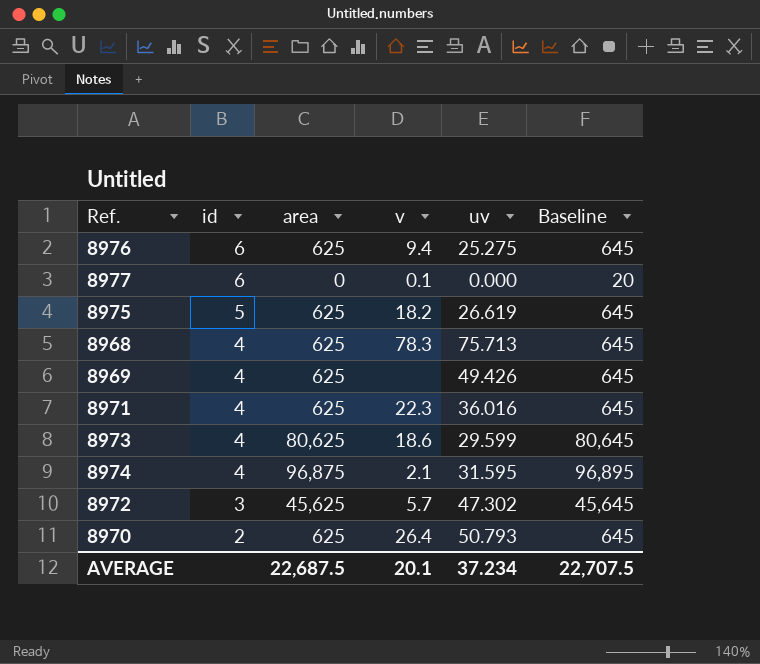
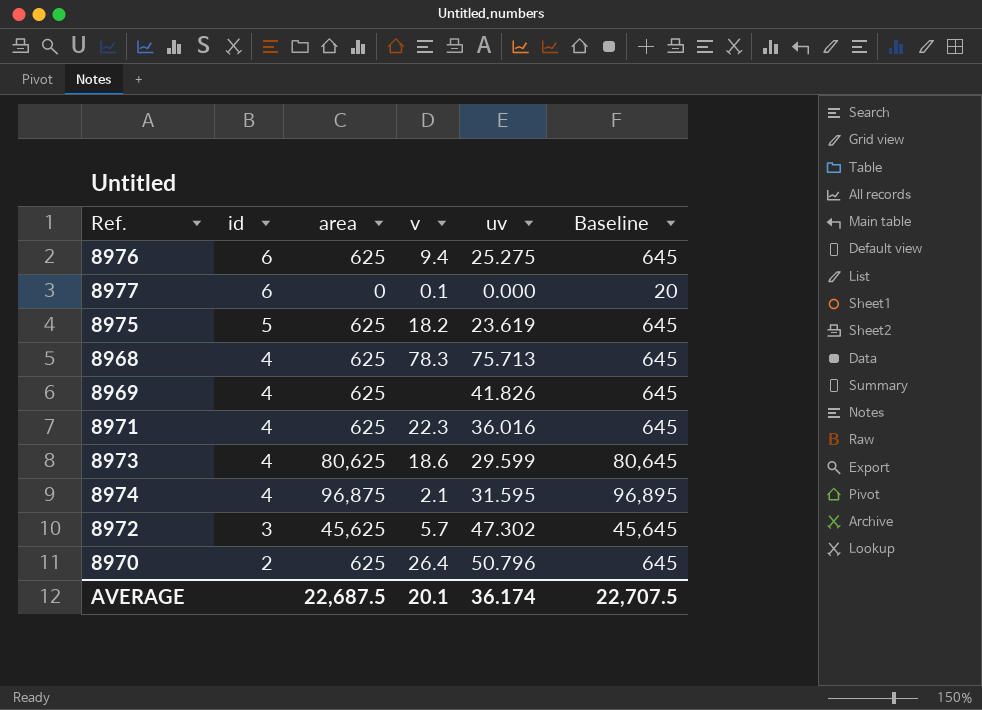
8975 | uv: 26.619 -> 23.619
8969 | uv: 49.426 -> 41.826
8970 | uv: 50.793 -> 50.796
AVERAGE | uv: 37.234 -> 36.174

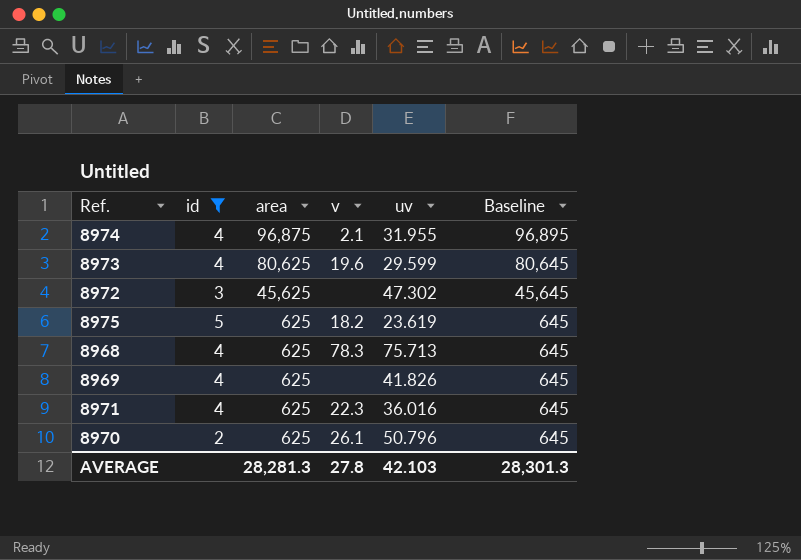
filter: none -> id != 6
row order: id descending -> area descending
8974 | uv: 31.595 -> 31.955
8973 | v: 18.6 -> 19.6
8972 | v: 5.7 -> none
8970 | v: 26.4 -> 26.1
AVERAGE | area: 22,687.5 -> 28,281.3
AVERAGE | v: 20.1 -> 27.8
AVERAGE | uv: 36.174 -> 42.103
AVERAGE | Baseline: 22,707.5 -> 28,301.3

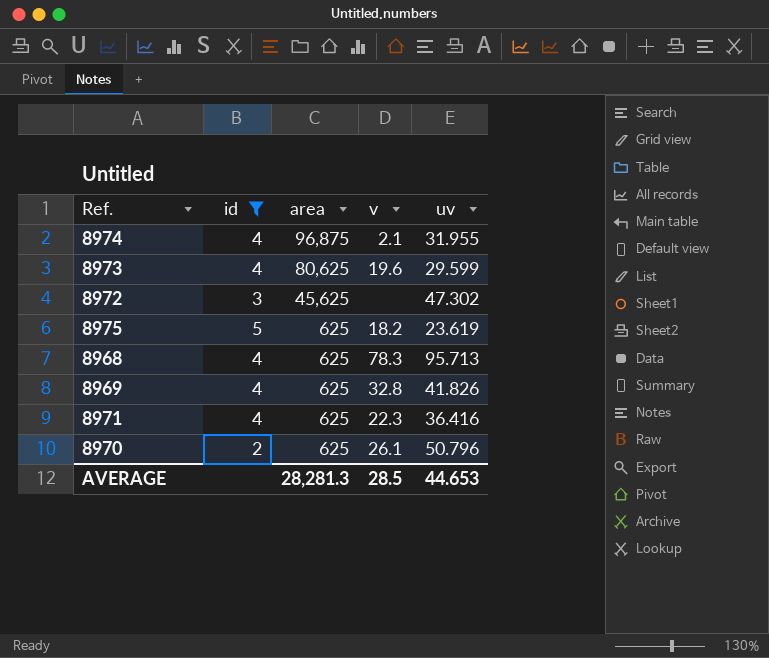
column Baseline | formula: [area] + 20 -> none
8968 | uv: 75.713 -> 95.713
8969 | v: none -> 32.8
8971 | uv: 36.016 -> 36.416
AVERAGE | v: 27.8 -> 28.5
AVERAGE | uv: 42.103 -> 44.653

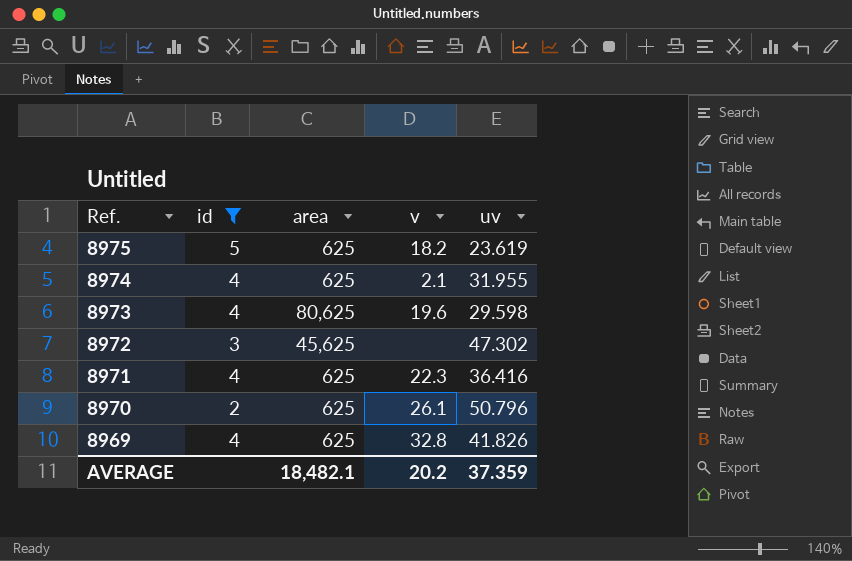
row order: area descending -> Ref. descending
row 8968: 4 | 625 | 78.3 | 95.713 -> none
8974 | area: 96,875 -> 625
8973 | uv: 29.599 -> 29.598
AVERAGE | area: 28,281.3 -> 18,482.1
AVERAGE | v: 28.5 -> 20.2
AVERAGE | uv: 44.653 -> 37.359

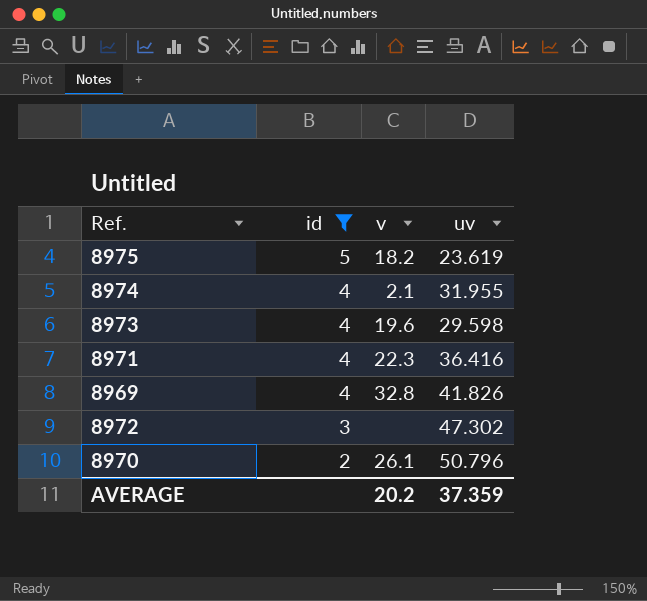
row order: Ref. descending -> id descending
column area | position: 3 -> none

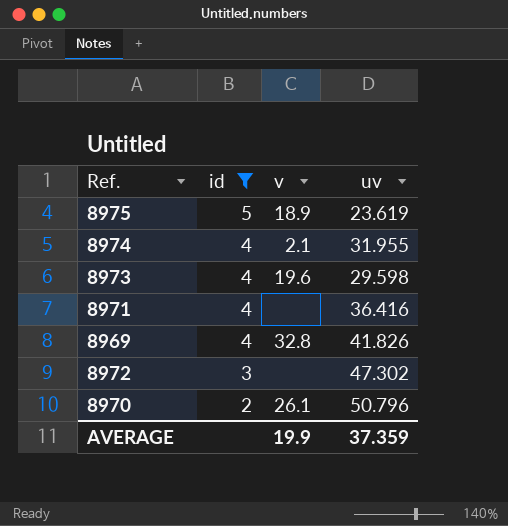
8975 | v: 18.2 -> 18.9
8971 | v: 22.3 -> none
AVERAGE | v: 20.2 -> 19.9

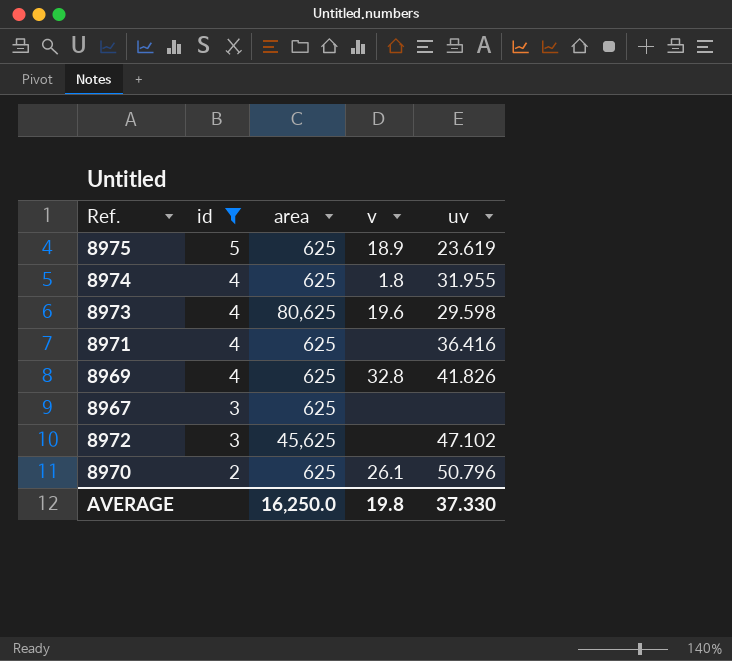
column area | position: none -> 3
8974 | v: 2.1 -> 1.8
row 8967: none -> 3 | 625 | none | none
8972 | uv: 47.302 -> 47.102
AVERAGE | v: 19.9 -> 19.8
AVERAGE | uv: 37.359 -> 37.330

